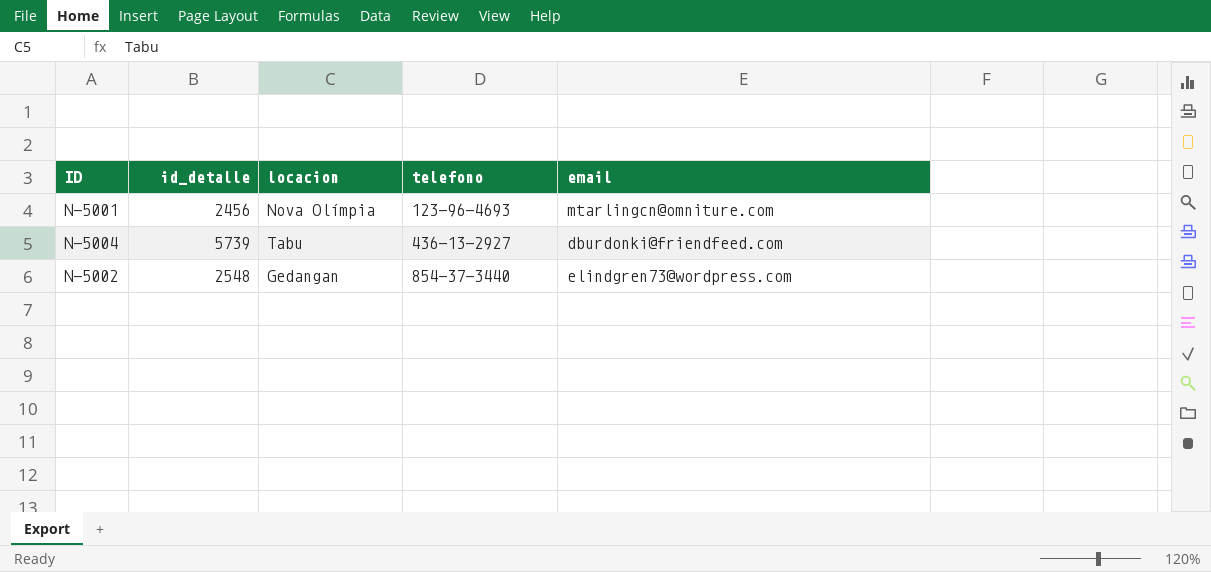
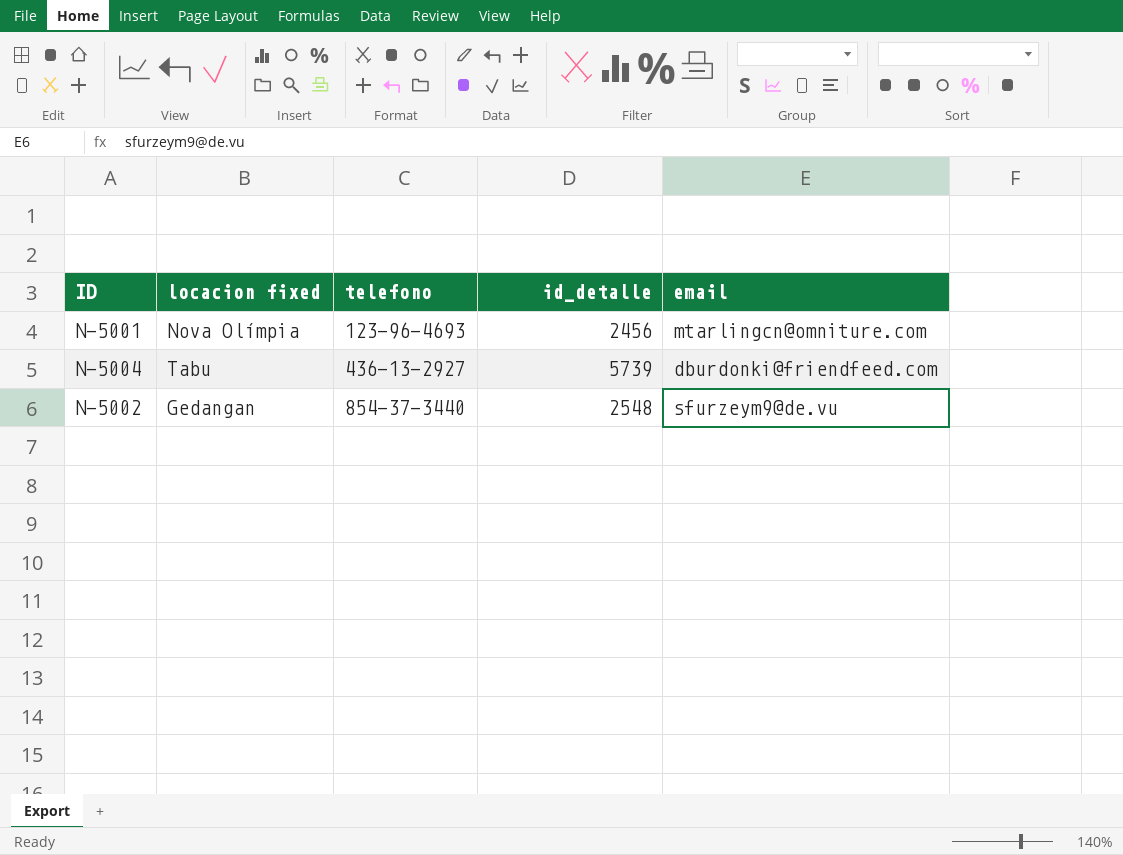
column name: locacion -> locacion fixed
column id_detalle | position: 2 -> 4
N-5002 | email: elindgren73@wordpress.com -> sfurzeym9@de.vu

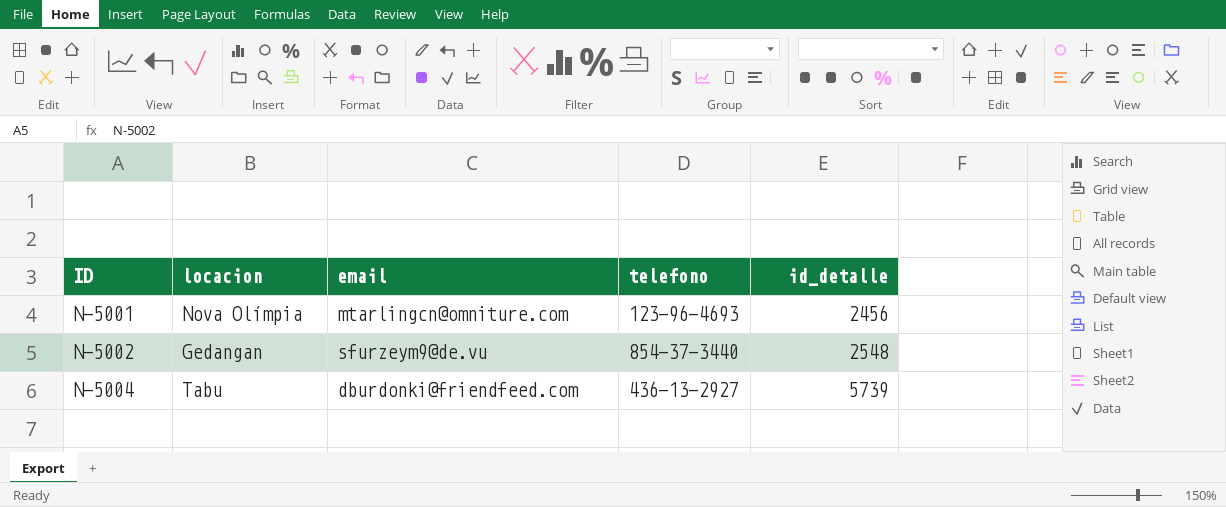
row order: telefono ascending -> ID ascending
column name: locacion fixed -> locacion
column email | position: 5 -> 3

